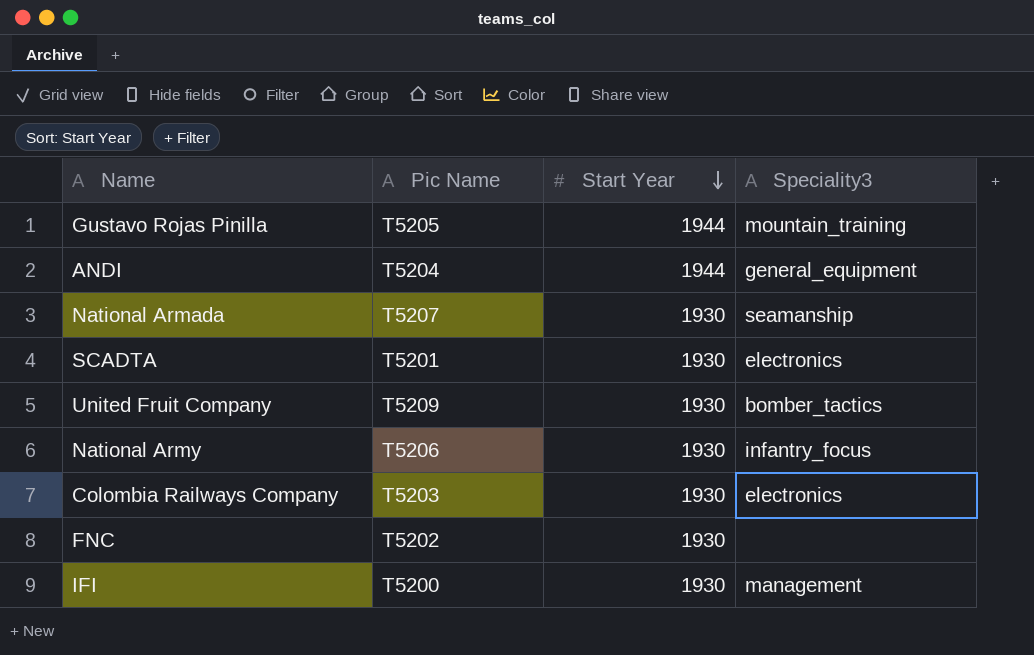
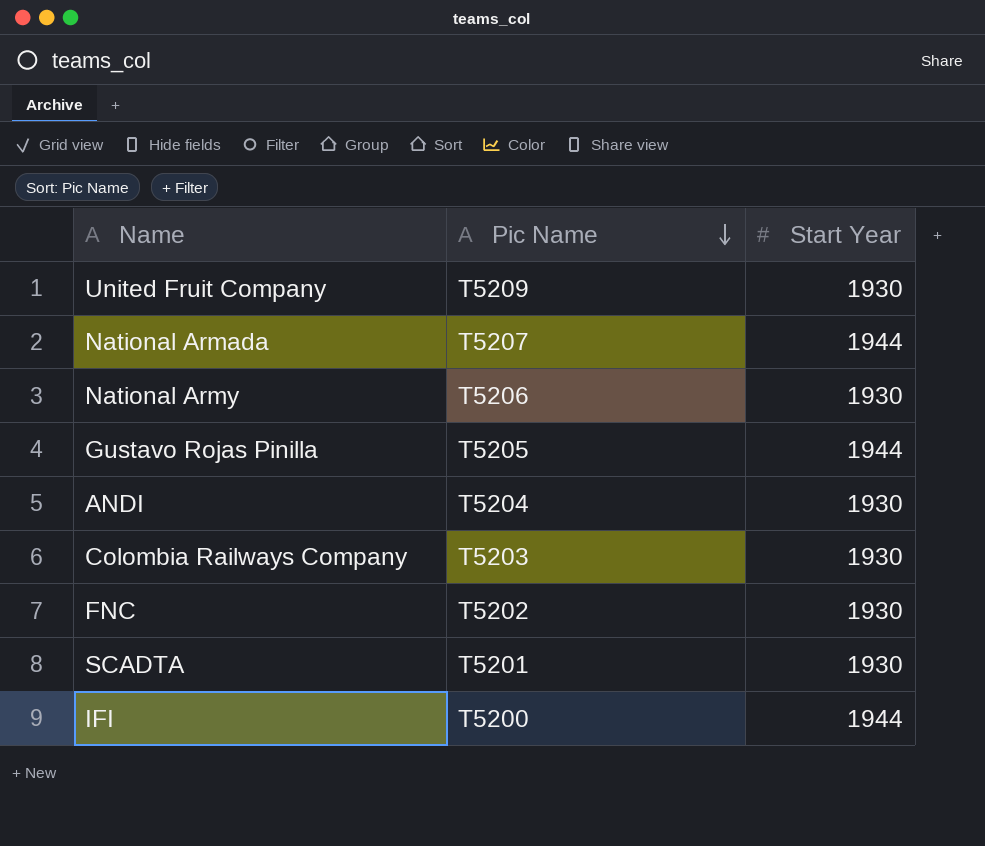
row order: Start Year descending -> Pic Name descending
column Speciality3 | position: 4 -> none
National Armada | Start Year: 1930 -> 1944
ANDI | Start Year: 1944 -> 1930
IFI | Start Year: 1930 -> 1944

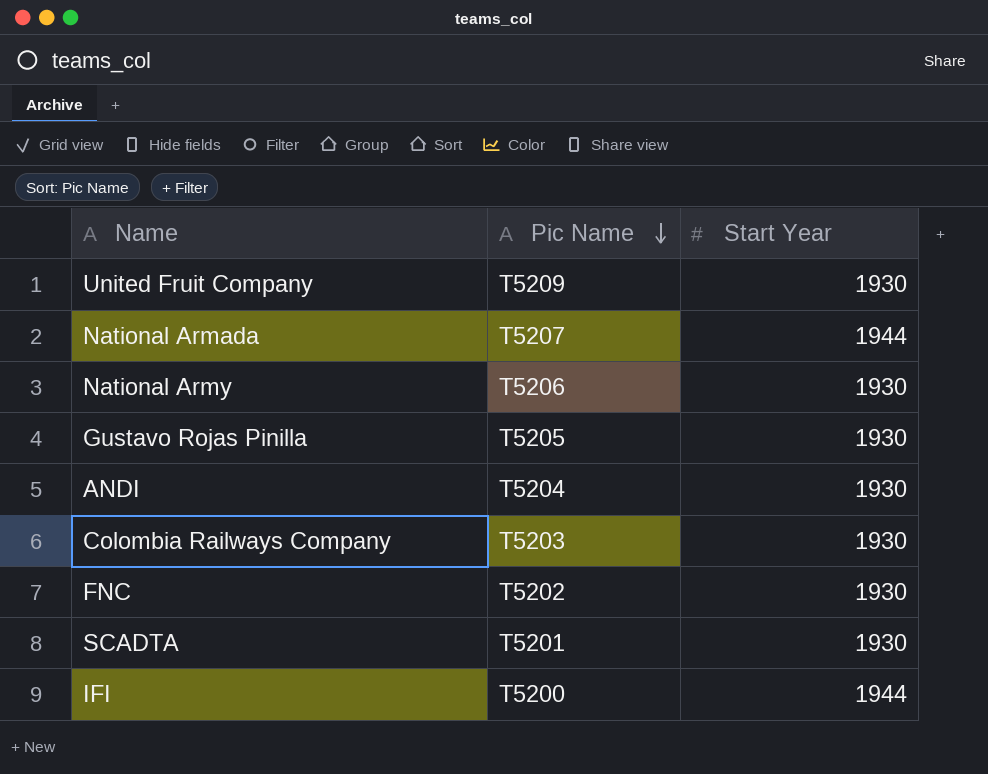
Gustavo Rojas Pinilla | Start Year: 1944 -> 1930

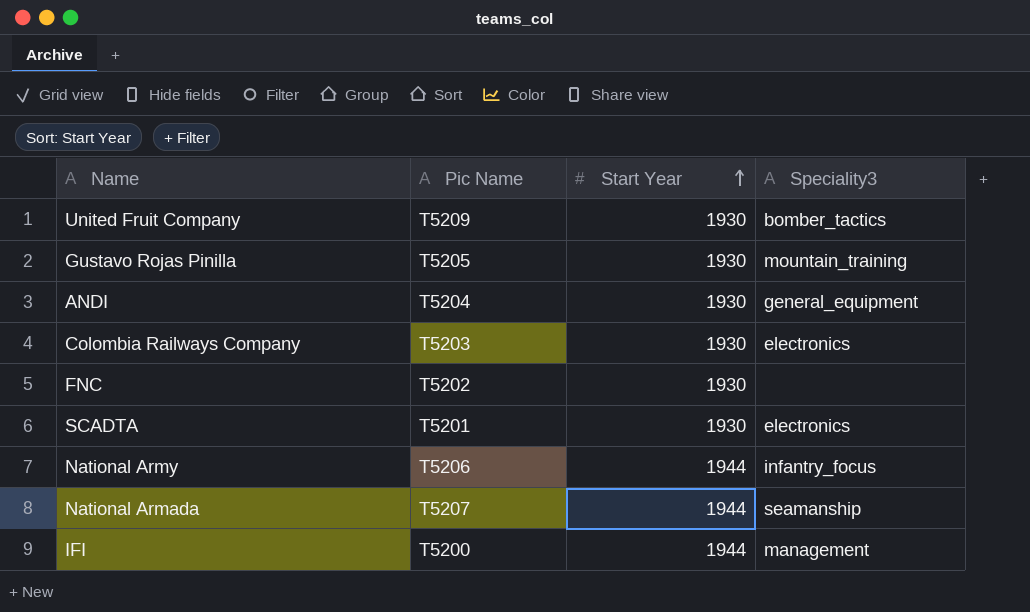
row order: Pic Name descending -> Start Year ascending
column Speciality3 | position: none -> 4
National Army | Start Year: 1930 -> 1944

